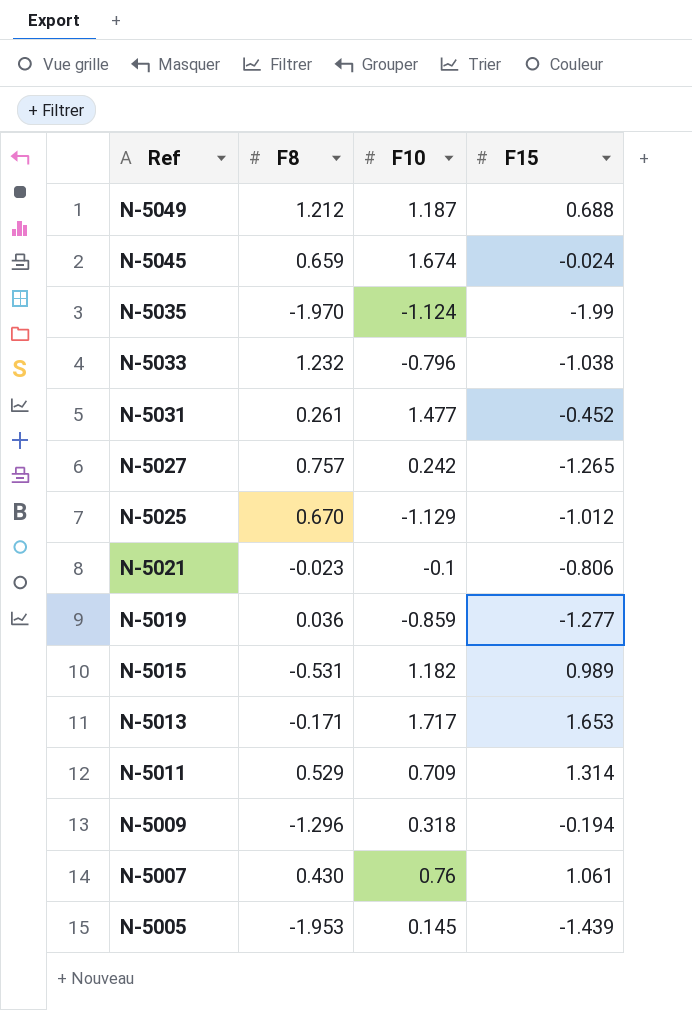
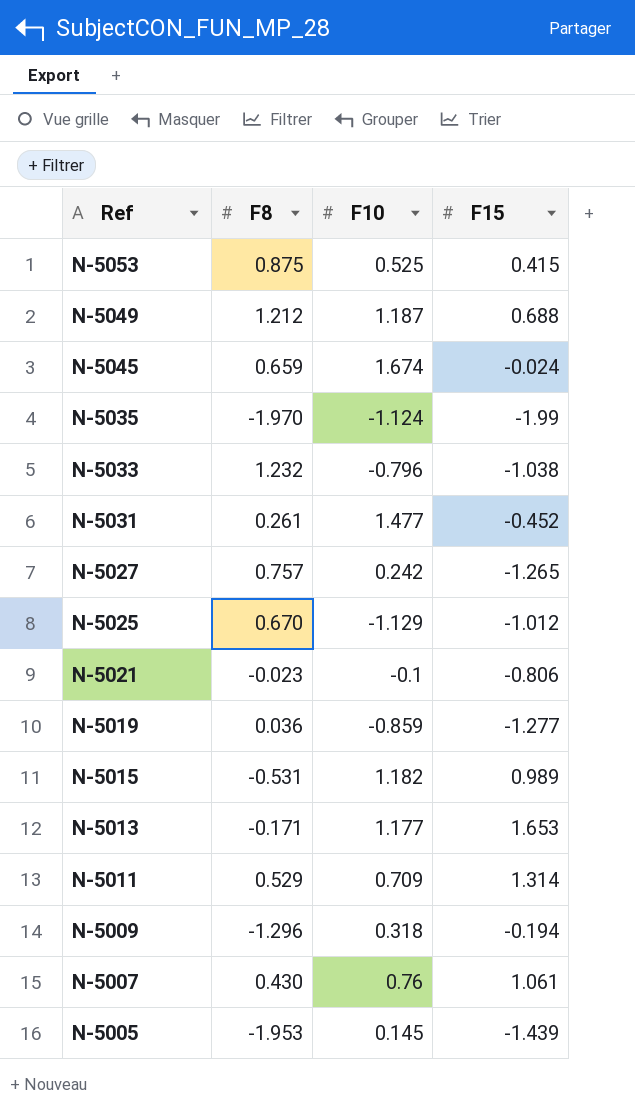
row N-5053: none -> 0.875 | 0.525 | 0.415
N-5013 | F10: 1.717 -> 1.177

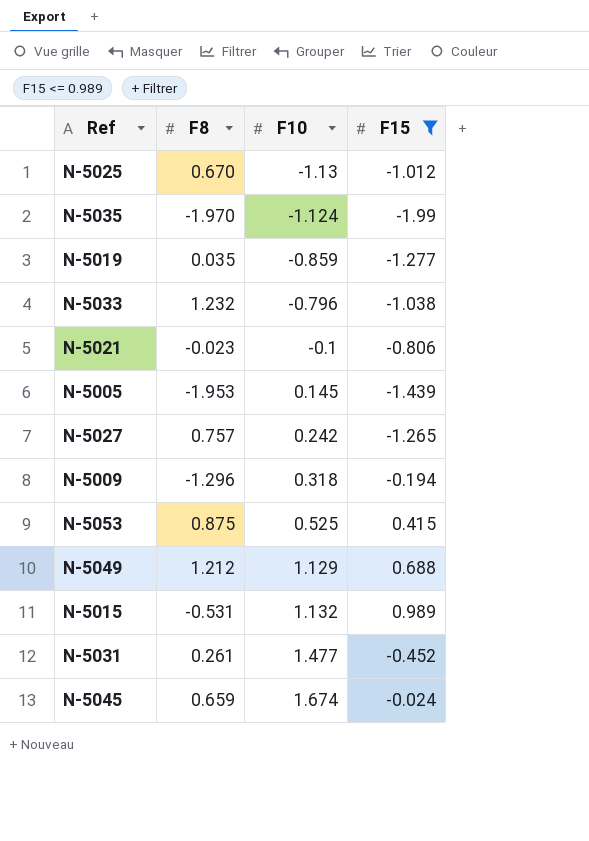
filter: none -> F15 <= 0.989
row order: Ref descending -> F10 ascending
N-5025 | F10: -1.129 -> -1.13
N-5019 | F8: 0.036 -> 0.035
N-5049 | F10: 1.187 -> 1.129
N-5015 | F10: 1.182 -> 1.132

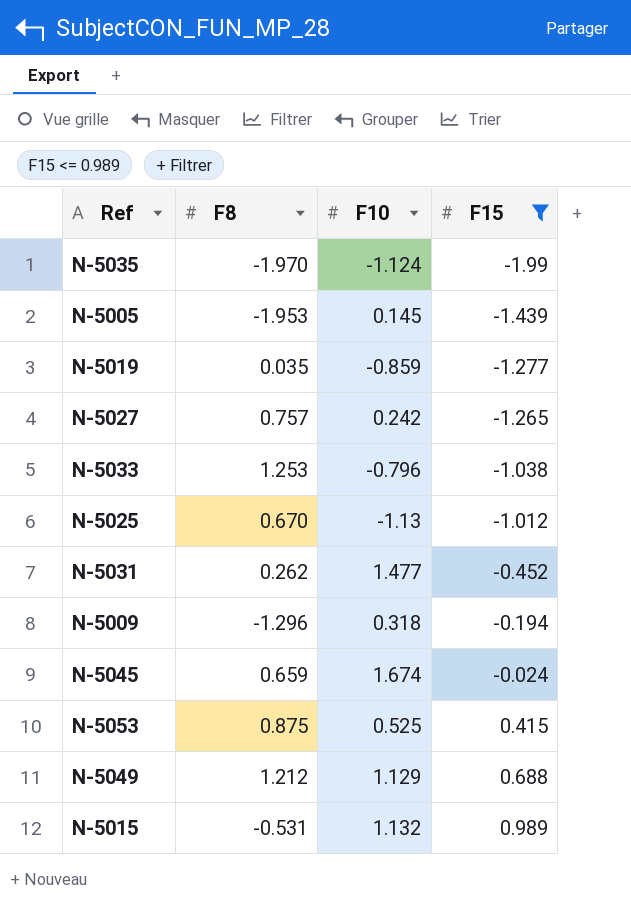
row order: F10 ascending -> F15 ascending
row N-5021: -0.023 | -0.1 | -0.806 -> none
N-5033 | F8: 1.232 -> 1.253
N-5031 | F8: 0.261 -> 0.262

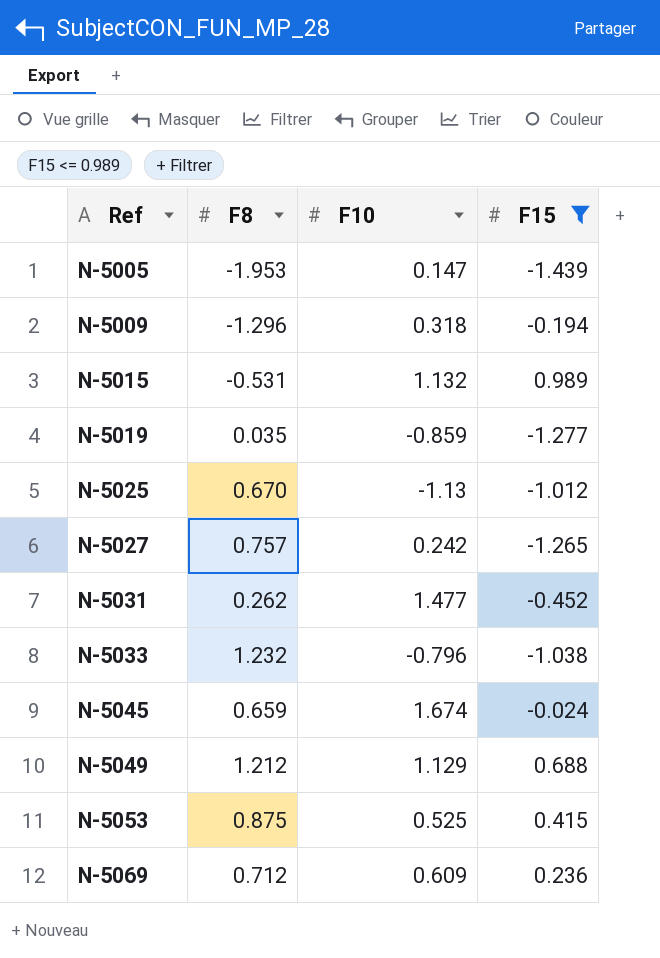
row order: F15 ascending -> Ref ascending
row N-5035: -1.970 | -1.124 | -1.99 -> none
N-5005 | F10: 0.145 -> 0.147
N-5033 | F8: 1.253 -> 1.232
row N-5069: none -> 0.712 | 0.609 | 0.236

